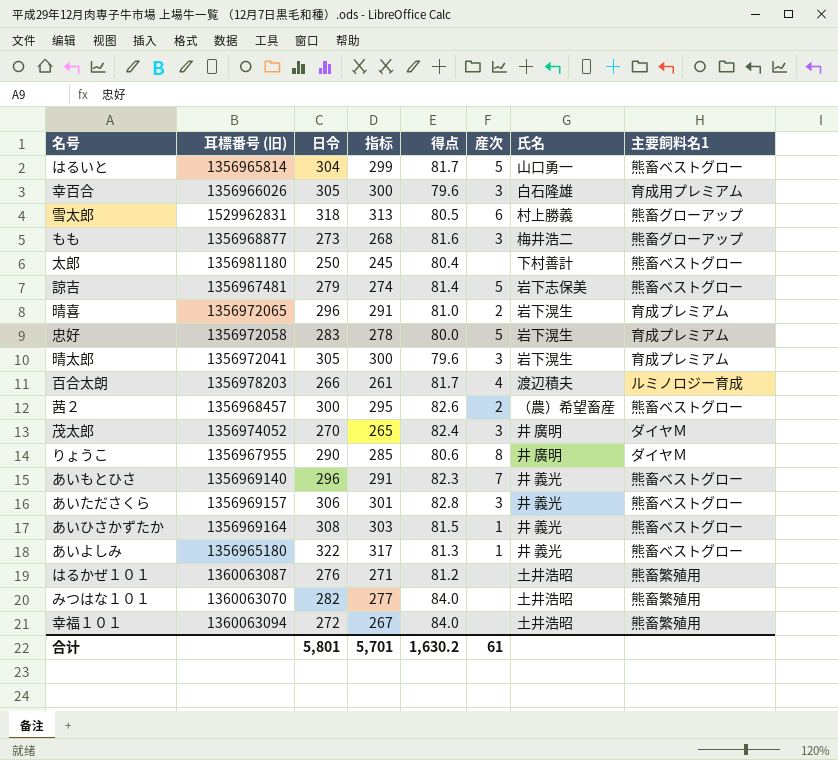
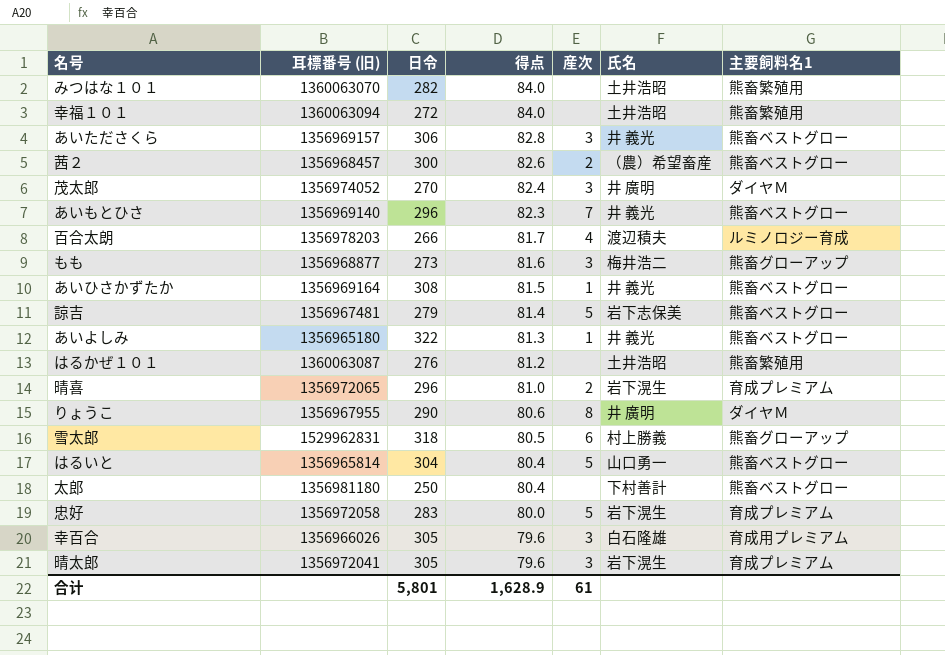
row order: none -> 得点 descending
column 指标 | formula: [日令] - 5 -> none
はるいと | 得点: 81.7 -> 80.4
合计 | 得点: 1,630.2 -> 1,628.9

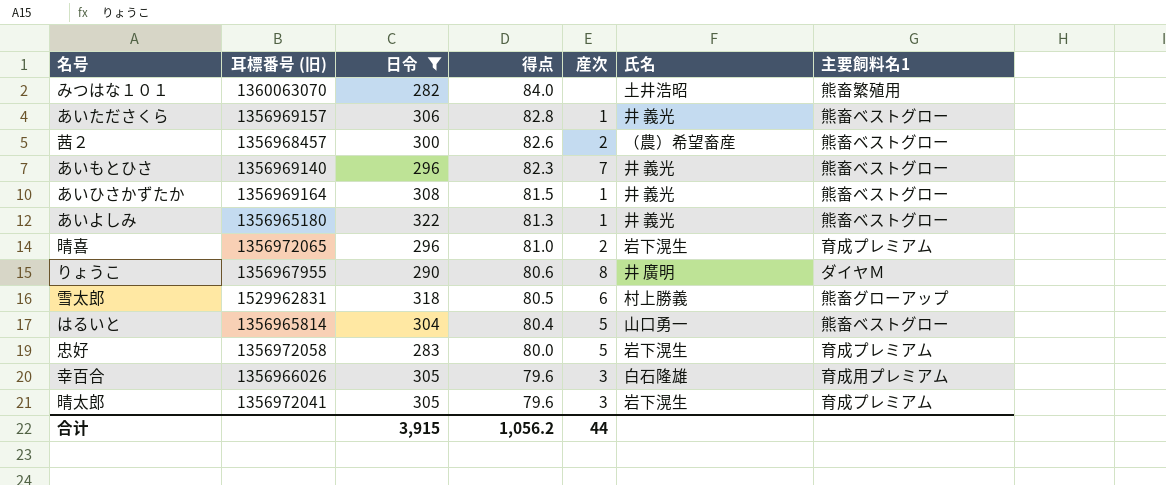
filter: none -> 日令 >= 282
あいたださくら | 産次: 3 -> 1
合计 | 日令: 5,801 -> 3,915
合计 | 得点: 1,628.9 -> 1,056.2
合计 | 産次: 61 -> 44

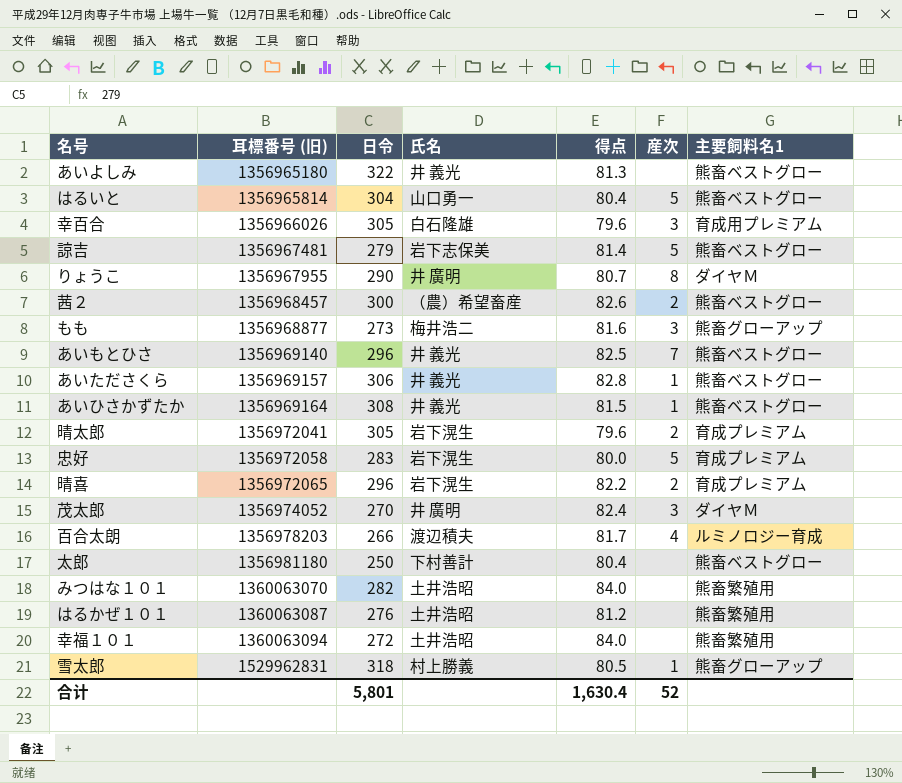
filter: 日令 >= 282 -> none
row order: 得点 descending -> 耳標番号 (旧) ascending
column 氏名 | position: 6 -> 4
あいよしみ | 産次: 1 -> none
りょうこ | 得点: 80.6 -> 80.7
あいもとひさ | 得点: 82.3 -> 82.5
晴太郎 | 産次: 3 -> 2
晴喜 | 得点: 81.0 -> 82.2
雪太郎 | 産次: 6 -> 1
合计 | 日令: 3,915 -> 5,801
合计 | 得点: 1,056.2 -> 1,630.4
合计 | 産次: 44 -> 52

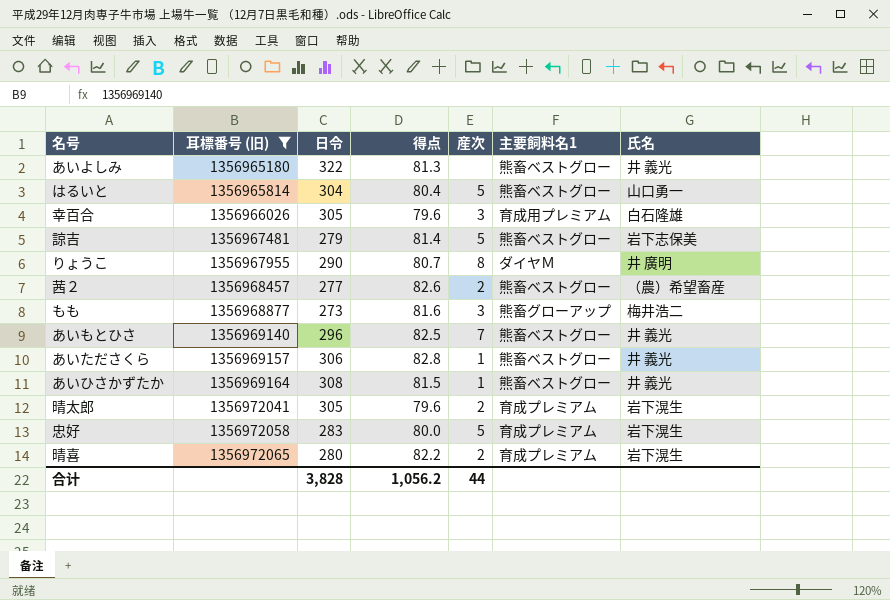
filter: none -> 耳標番号 (旧) <= 1356972065
column 氏名 | position: 4 -> 7
茜２ | 日令: 300 -> 277
晴喜 | 日令: 296 -> 280
合计 | 日令: 5,801 -> 3,828
合计 | 得点: 1,630.4 -> 1,056.2
合计 | 産次: 52 -> 44

